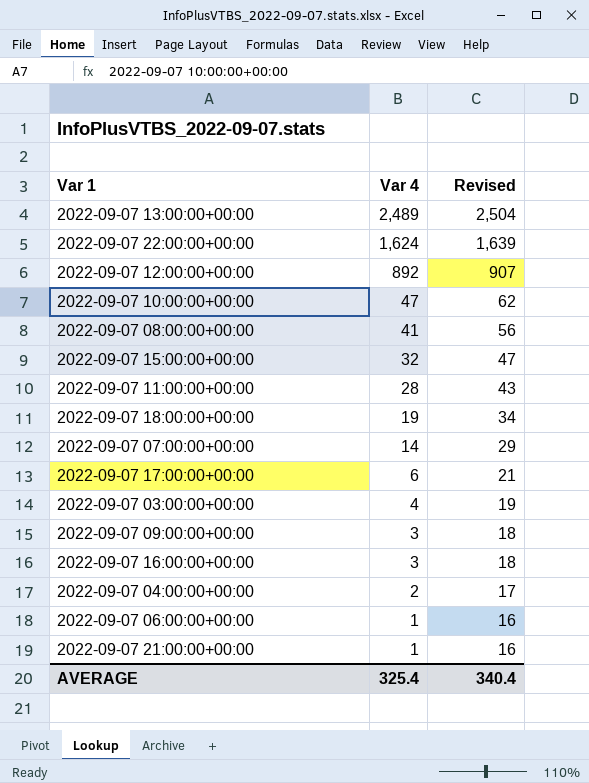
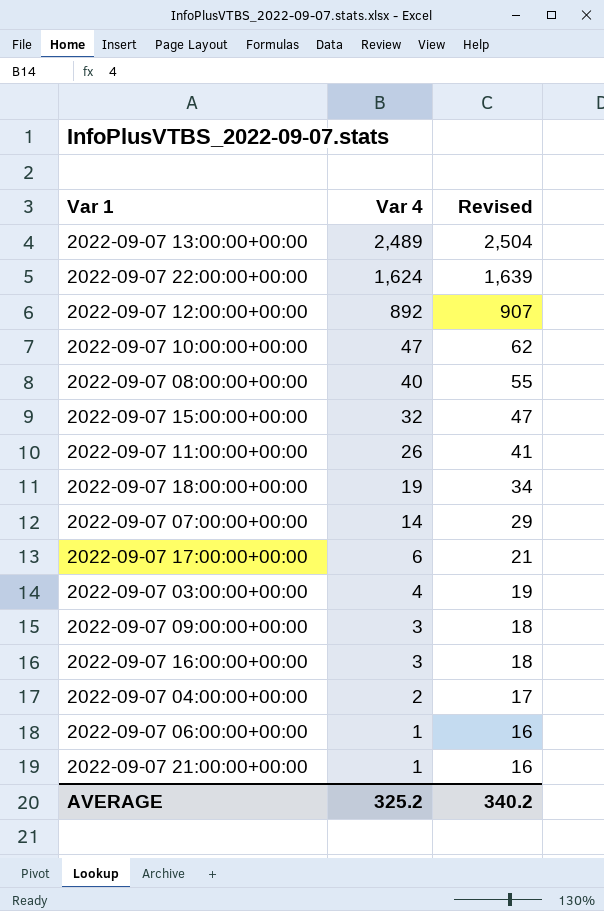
2022-09-07 08:00:00+00:00 | Var 4: 41 -> 40
2022-09-07 08:00:00+00:00 | Revised: 56 -> 55
2022-09-07 11:00:00+00:00 | Var 4: 28 -> 26
2022-09-07 11:00:00+00:00 | Revised: 43 -> 41
AVERAGE | Var 4: 325.4 -> 325.2
AVERAGE | Revised: 340.4 -> 340.2

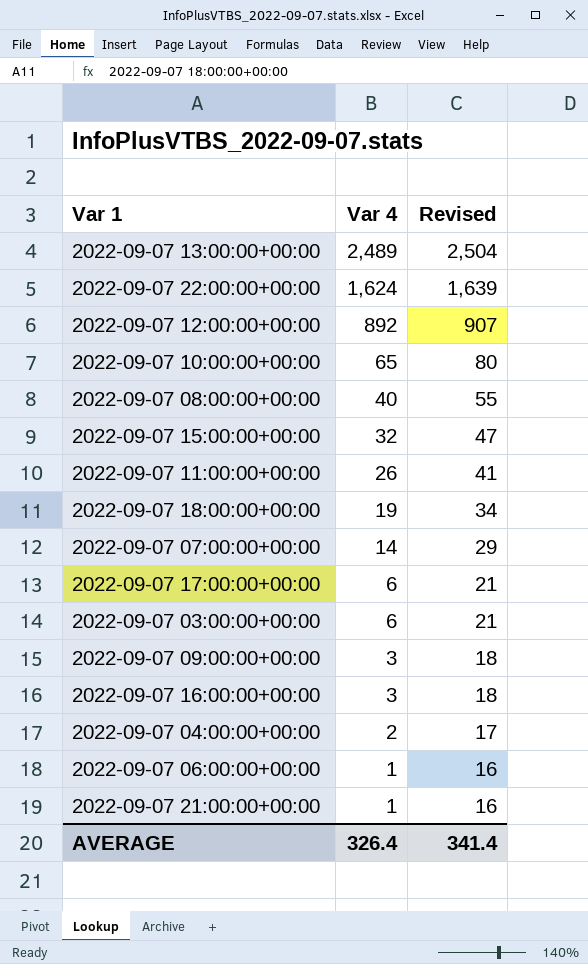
2022-09-07 10:00:00+00:00 | Var 4: 47 -> 65
2022-09-07 10:00:00+00:00 | Revised: 62 -> 80
2022-09-07 03:00:00+00:00 | Var 4: 4 -> 6
2022-09-07 03:00:00+00:00 | Revised: 19 -> 21
AVERAGE | Var 4: 325.2 -> 326.4
AVERAGE | Revised: 340.2 -> 341.4

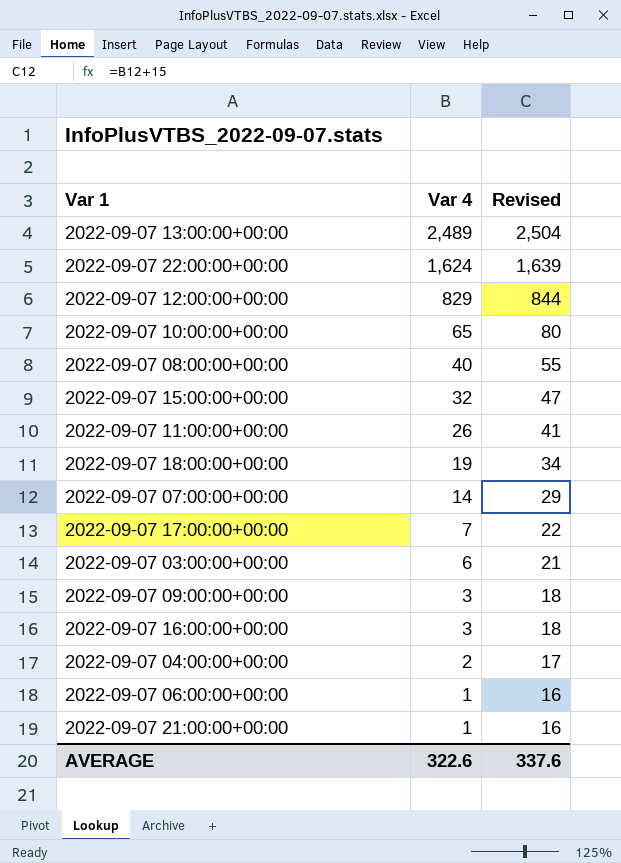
2022-09-07 12:00:00+00:00 | Var 4: 892 -> 829
2022-09-07 12:00:00+00:00 | Revised: 907 -> 844
2022-09-07 17:00:00+00:00 | Var 4: 6 -> 7
2022-09-07 17:00:00+00:00 | Revised: 21 -> 22
AVERAGE | Var 4: 326.4 -> 322.6
AVERAGE | Revised: 341.4 -> 337.6

